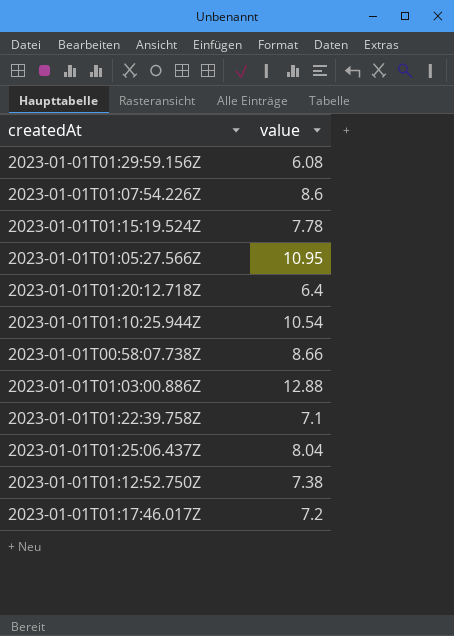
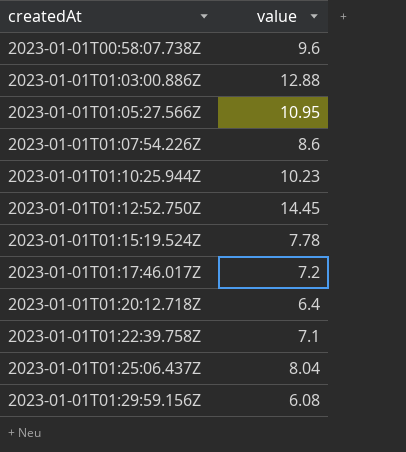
row order: none -> createdAt ascending
2023-01-01T00:58:07.738Z | value: 8.66 -> 9.6
2023-01-01T01:10:25.944Z | value: 10.54 -> 10.23
2023-01-01T01:12:52.750Z | value: 7.38 -> 14.45

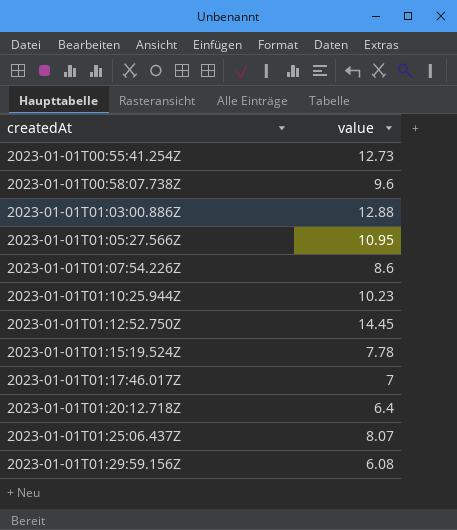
row 2023-01-01T01:22:39.758Z: 7.1 -> none
row 2023-01-01T00:55:41.254Z: none -> 12.73
2023-01-01T01:17:46.017Z | value: 7.2 -> 7
2023-01-01T01:25:06.437Z | value: 8.04 -> 8.07

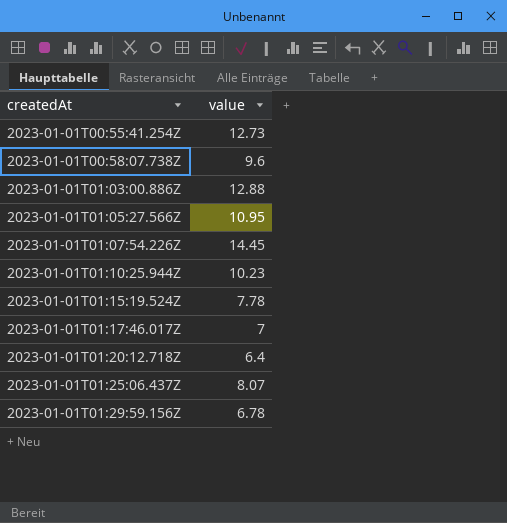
row 2023-01-01T01:12:52.750Z: 14.45 -> none
2023-01-01T01:07:54.226Z | value: 8.6 -> 14.45
2023-01-01T01:29:59.156Z | value: 6.08 -> 6.78

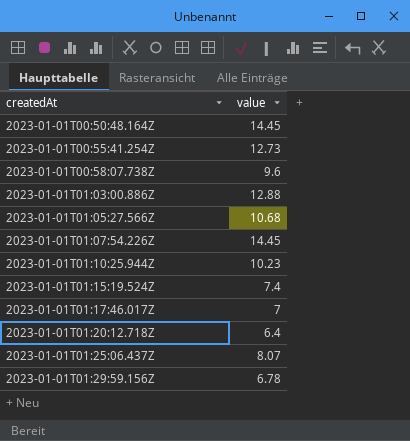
row 2023-01-01T00:50:48.164Z: none -> 14.45
2023-01-01T01:05:27.566Z | value: 10.95 -> 10.68
2023-01-01T01:15:19.524Z | value: 7.78 -> 7.4

